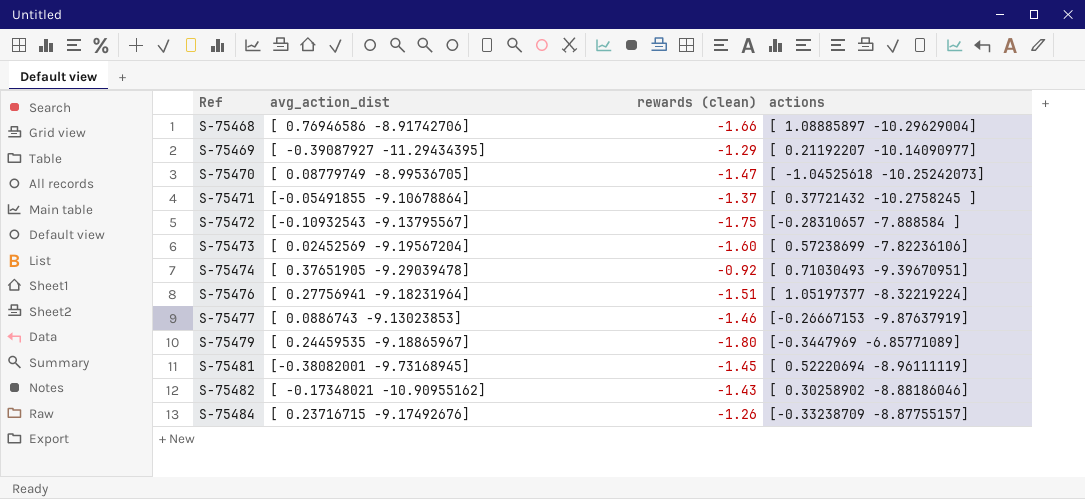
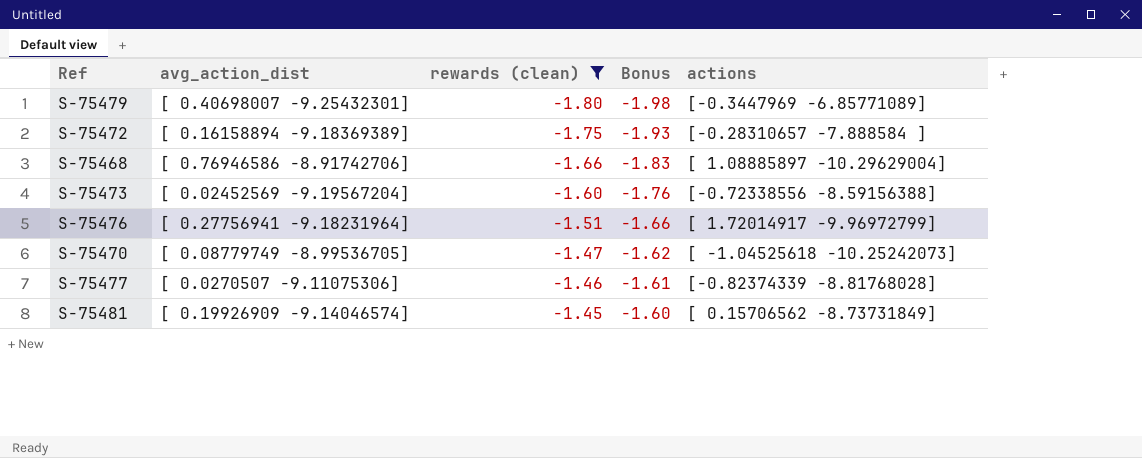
filter: none -> rewards (clean) <= -1.45
row order: Ref ascending -> rewards (clean) ascending
column Bonus | formula: none -> [rewards (clean)] * 1.1
S-75479 | avg_action_dist: [ 0.24459535 -9.18865967] -> [ 0.40698007 -9.25432301]
S-75472 | avg_action_dist: [-0.10932543 -9.13795567] -> [ 0.16158894 -9.18369389]
S-75473 | actions: [ 0.57238699 -7.82236106] -> [-0.72338556 -8.59156388]
S-75476 | actions: [ 1.05197377 -8.32219224] -> [ 1.72014917 -9.96972799]
S-75477 | avg_action_dist: [ 0.0886743 -9.13023853] -> [ 0.0270507 -9.11075306]
S-75477 | actions: [-0.26667153 -9.87637919] -> [-0.82374339 -8.81768028]
S-75481 | avg_action_dist: [-0.38082001 -9.73168945] -> [ 0.19926909 -9.14046574]
S-75481 | actions: [ 0.52220694 -8.96111119] -> [ 0.15706562 -8.73731849]

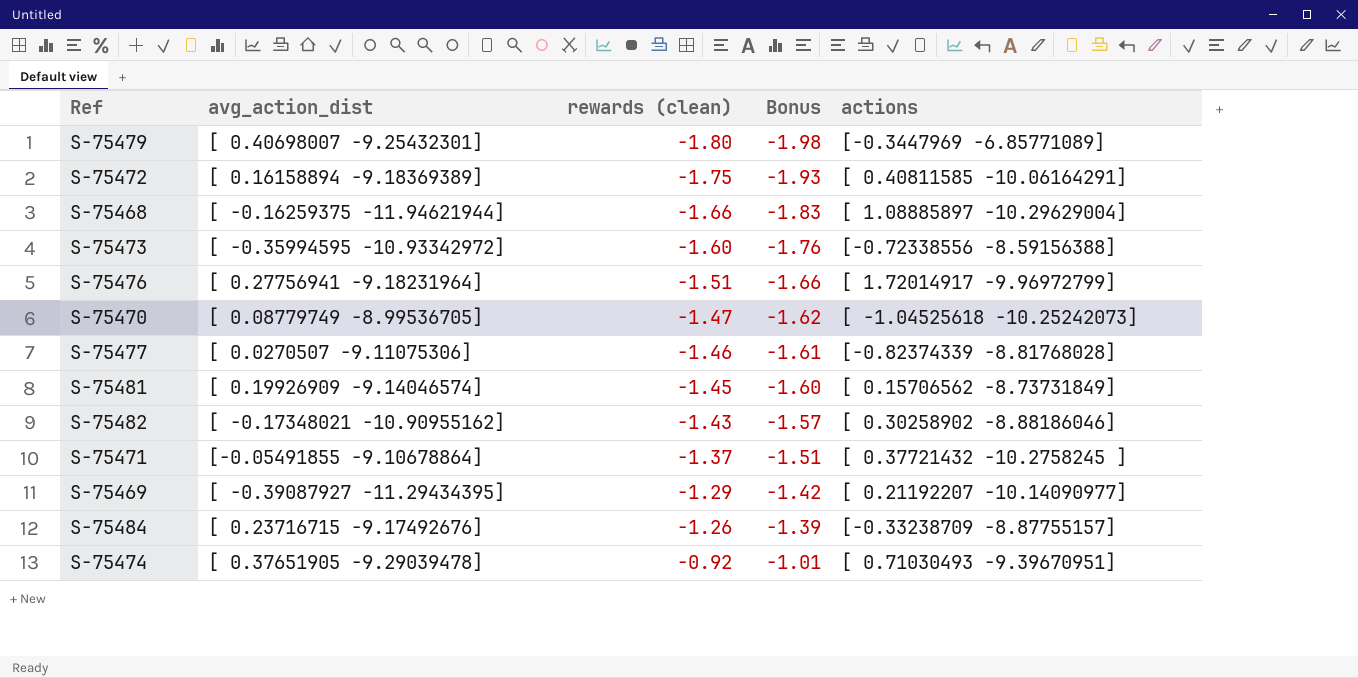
filter: rewards (clean) <= -1.45 -> none
S-75472 | actions: [-0.28310657 -7.888584 ] -> [ 0.40811585 -10.06164291]
S-75468 | avg_action_dist: [ 0.76946586 -8.91742706] -> [ -0.16259375 -11.94621944]
S-75473 | avg_action_dist: [ 0.02452569 -9.19567204] -> [ -0.35994595 -10.93342972]

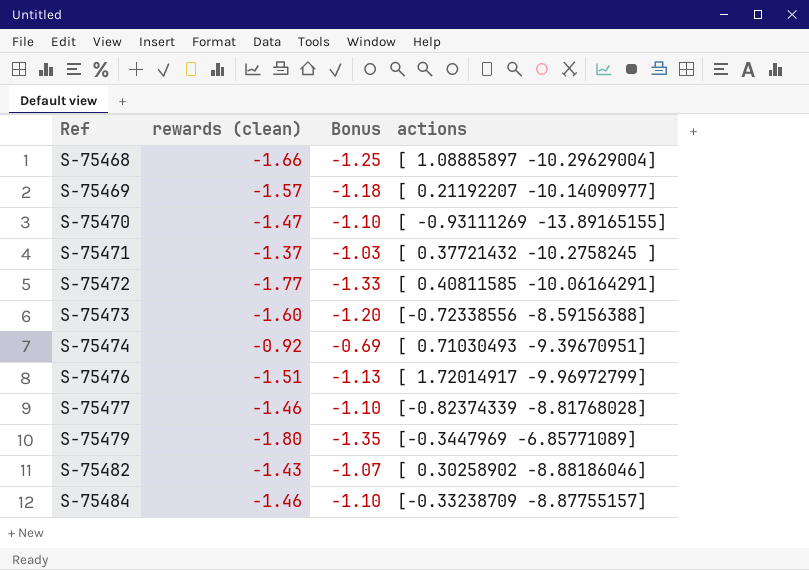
row order: rewards (clean) ascending -> Ref ascending
column avg_action_dist | position: 2 -> none
column Bonus | formula: [rewards (clean)] * 1.1 -> [rewards (clean)] * 0.75
row S-75481: [ 0.19926909 -9.14046574] | -1.45 | -1.60 | [ 0.15706562 -8.73731849] -> none
S-75469 | rewards (clean): -1.29 -> -1.57
S-75470 | actions: [ -1.04525618 -10.25242073] -> [ -0.93111269 -13.89165155]
S-75472 | rewards (clean): -1.75 -> -1.77
S-75484 | rewards (clean): -1.26 -> -1.46

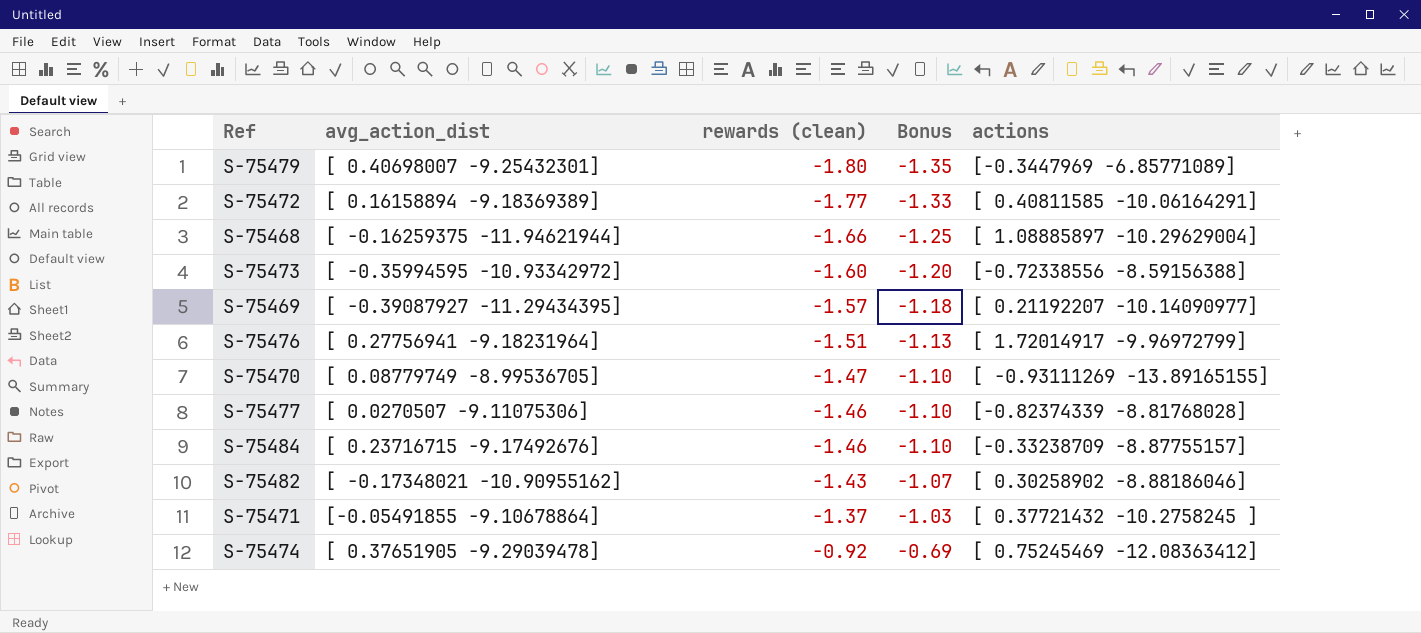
row order: Ref ascending -> rewards (clean) ascending
column avg_action_dist | position: none -> 2
S-75474 | actions: [ 0.71030493 -9.39670951] -> [ 0.75245469 -12.08363412]

